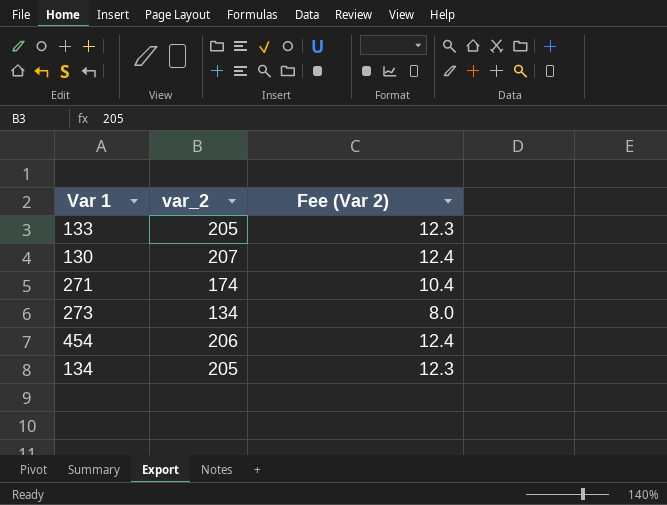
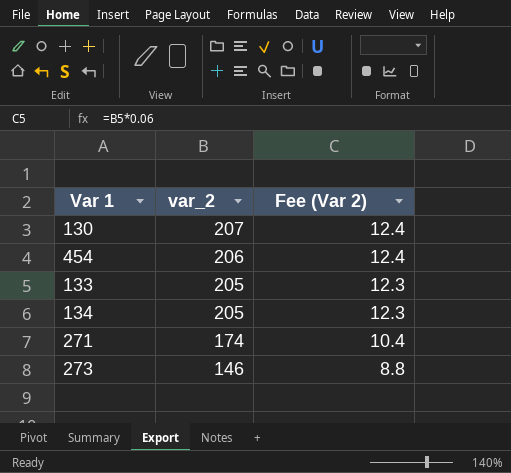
row order: none -> var_2 descending
273 | var_2: 134 -> 146
273 | Fee (Var 2): 8.0 -> 8.8

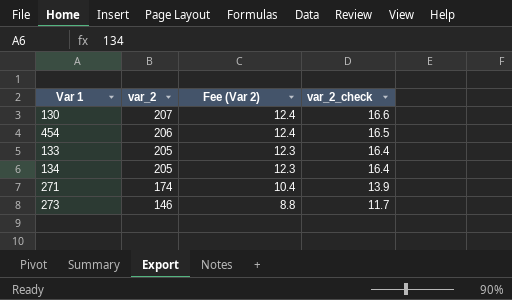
column var_2_check | formula: none -> [var_2] * 0.08

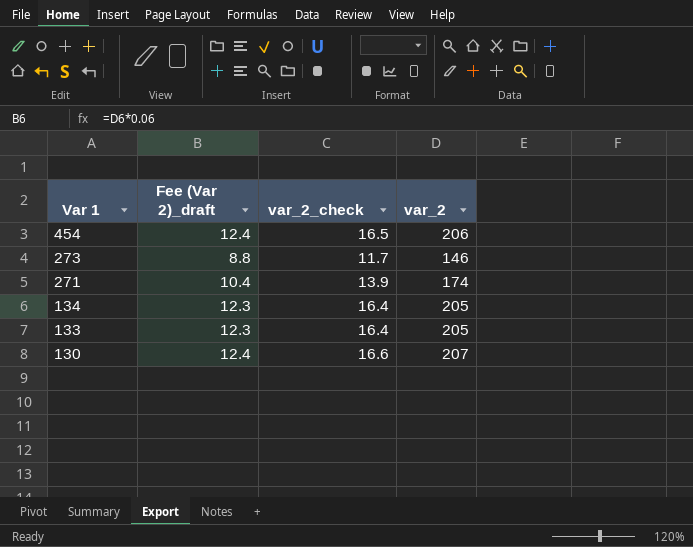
row order: var_2 descending -> Var 1 descending
column name: Fee (Var 2) -> Fee (Var 2)_draft
column var_2 | position: 2 -> 4

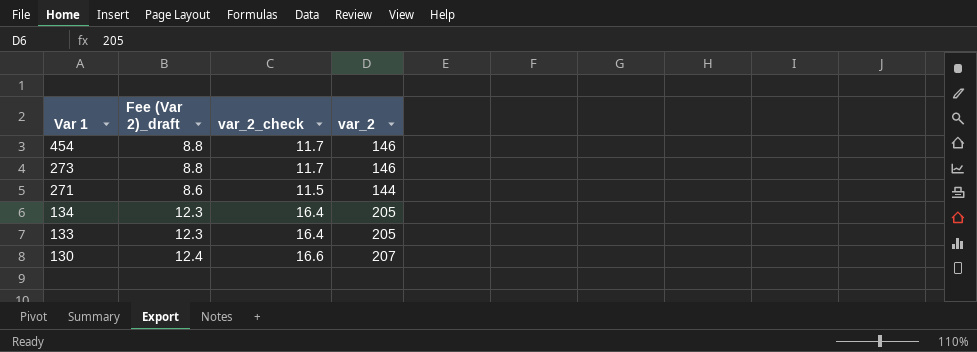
454 | Fee (Var 2)_draft: 12.4 -> 8.8
454 | var_2_check: 16.5 -> 11.7
454 | var_2: 206 -> 146
271 | Fee (Var 2)_draft: 10.4 -> 8.6
271 | var_2_check: 13.9 -> 11.5
271 | var_2: 174 -> 144

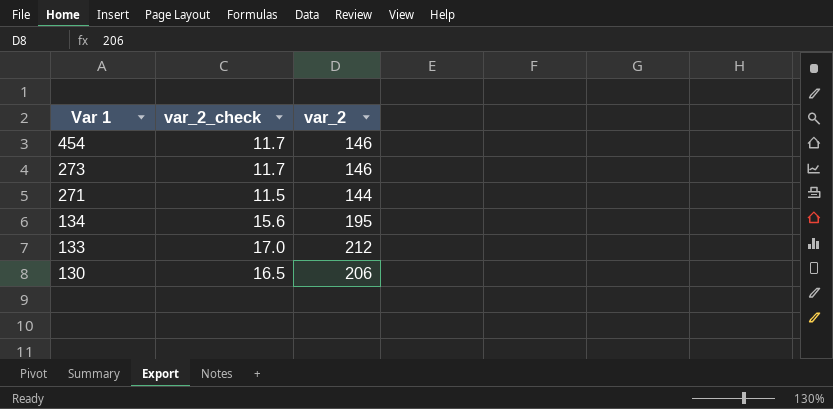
column Fee (Var 2)_draft | formula: [var_2] * 0.06 -> none
134 | var_2_check: 16.4 -> 15.6
134 | var_2: 205 -> 195
133 | var_2_check: 16.4 -> 17.0
133 | var_2: 205 -> 212
130 | var_2_check: 16.6 -> 16.5
130 | var_2: 207 -> 206

